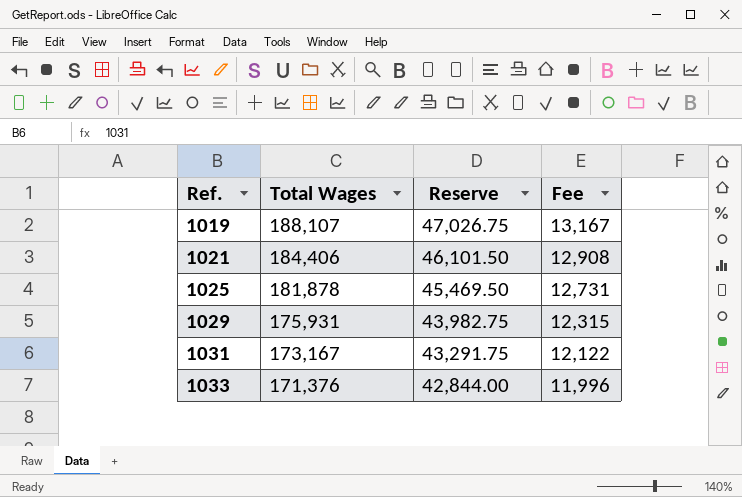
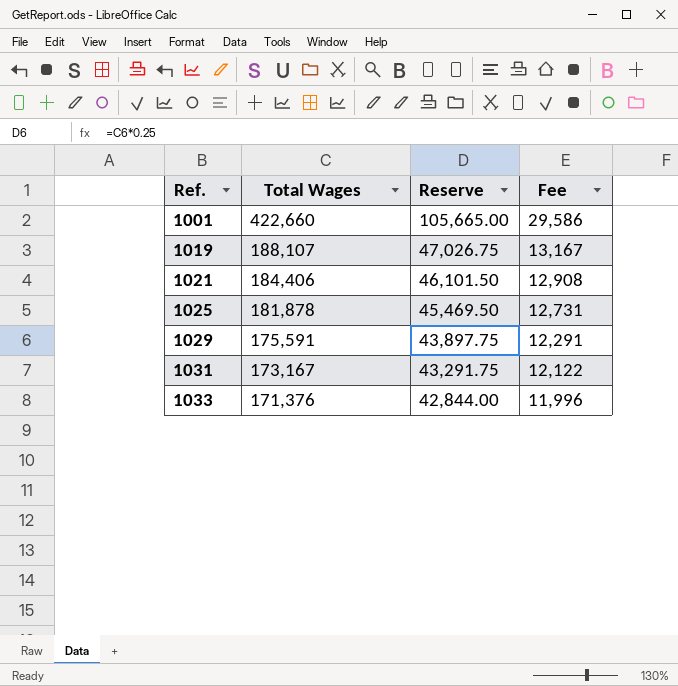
row 1001: none -> 422,660 | 105,665.00 | 29,586
1029 | Total Wages: 175,931 -> 175,591
1029 | Reserve: 43,982.75 -> 43,897.75
1029 | Fee: 12,315 -> 12,291

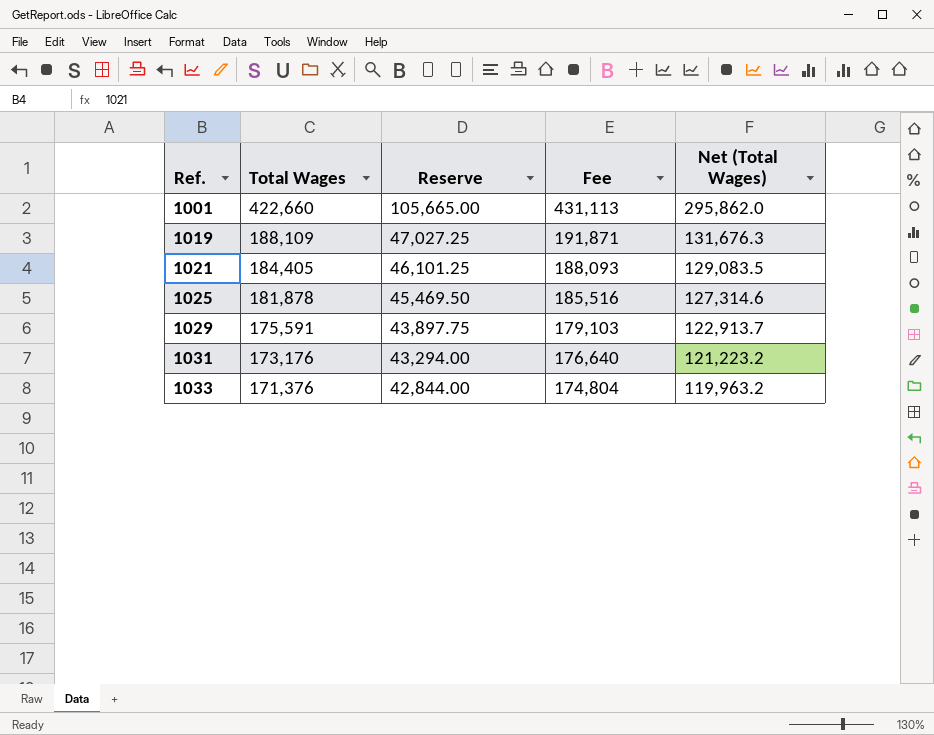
column Fee | formula: [Total Wages] * 0.07 -> [Total Wages] * 1.02
column Net (Total Wages) | formula: none -> [Total Wages] * 0.7
1019 | Total Wages: 188,107 -> 188,109
1019 | Reserve: 47,026.75 -> 47,027.25
1021 | Total Wages: 184,406 -> 184,405
1021 | Reserve: 46,101.50 -> 46,101.25
1031 | Total Wages: 173,167 -> 173,176
1031 | Reserve: 43,291.75 -> 43,294.00

